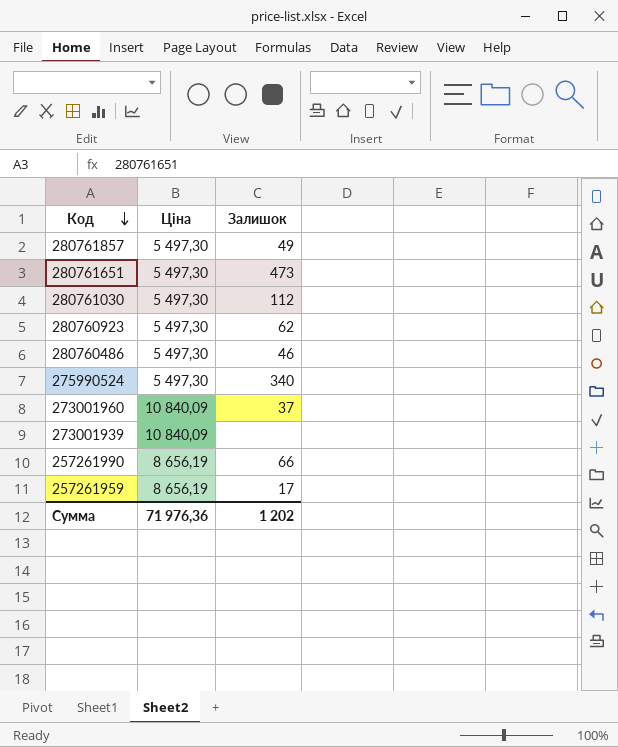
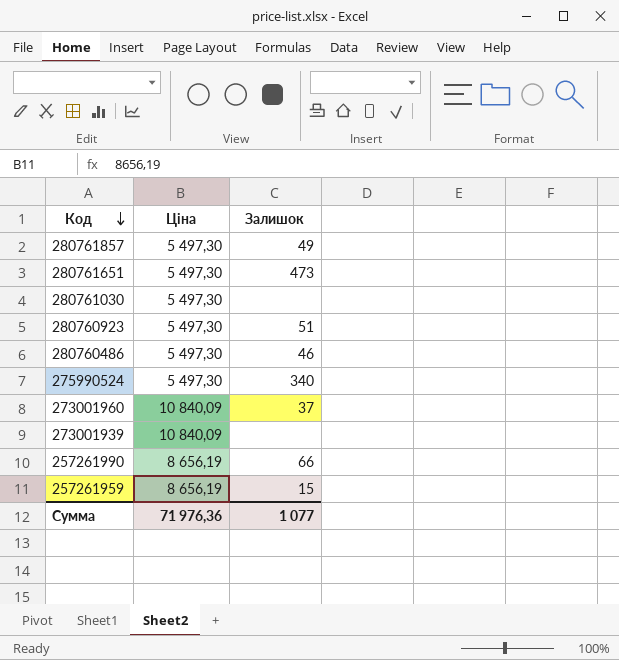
280761030 | Залишок: 112 -> none
280760923 | Залишок: 62 -> 51
257261959 | Залишок: 17 -> 15
Сумма | Залишок: 1 202 -> 1 077

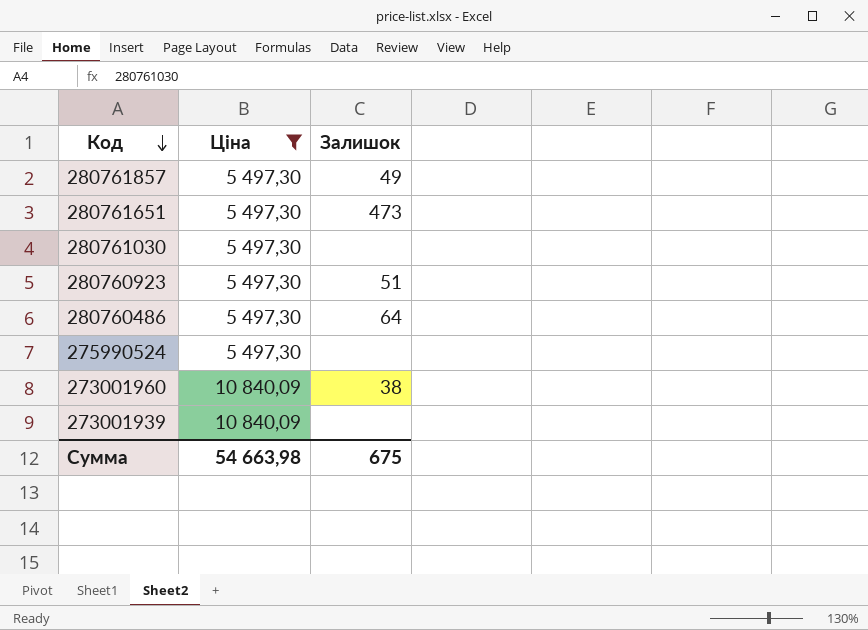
filter: none -> Ціна != 8 656,19
280760486 | Залишок: 46 -> 64
275990524 | Залишок: 340 -> none
273001960 | Залишок: 37 -> 38
Сумма | Ціна: 71 976,36 -> 54 663,98
Сумма | Залишок: 1 077 -> 675

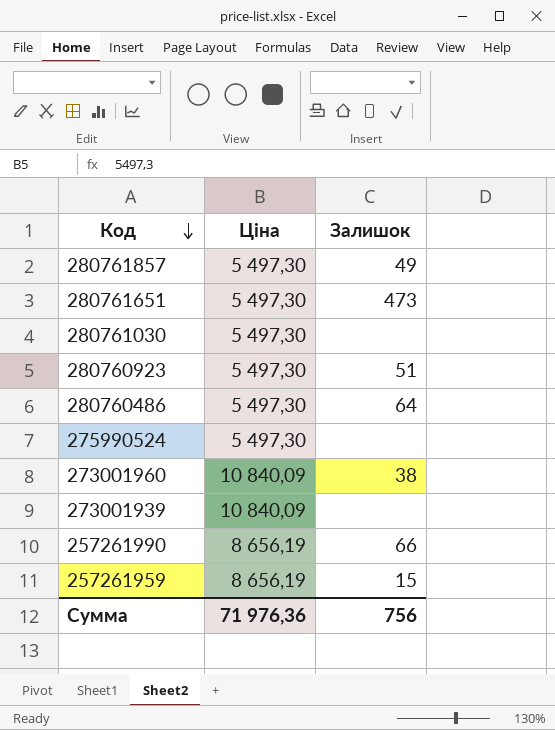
filter: Ціна != 8 656,19 -> none
Сумма | Ціна: 54 663,98 -> 71 976,36
Сумма | Залишок: 675 -> 756

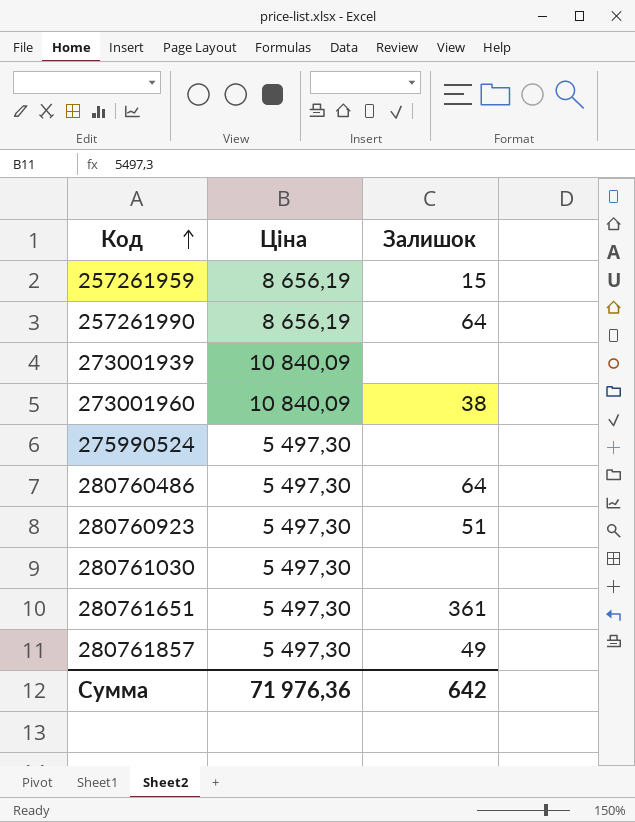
row order: Код descending -> Код ascending
257261990 | Залишок: 66 -> 64
280761651 | Залишок: 473 -> 361
Сумма | Залишок: 756 -> 642

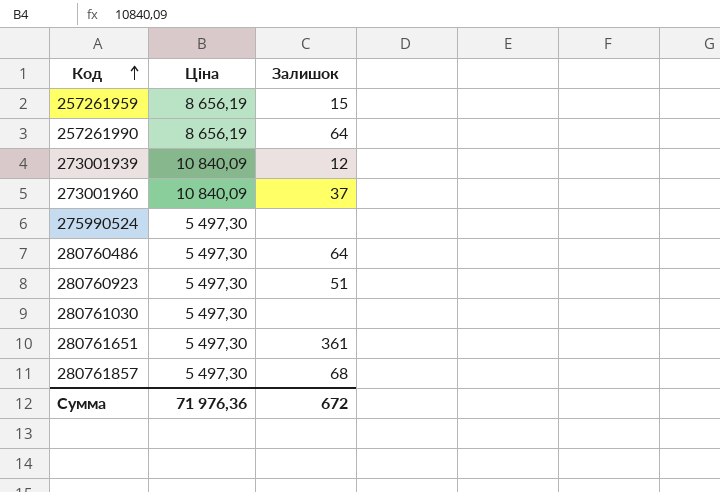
273001939 | Залишок: none -> 12
273001960 | Залишок: 38 -> 37
280761857 | Залишок: 49 -> 68
Сумма | Залишок: 642 -> 672

